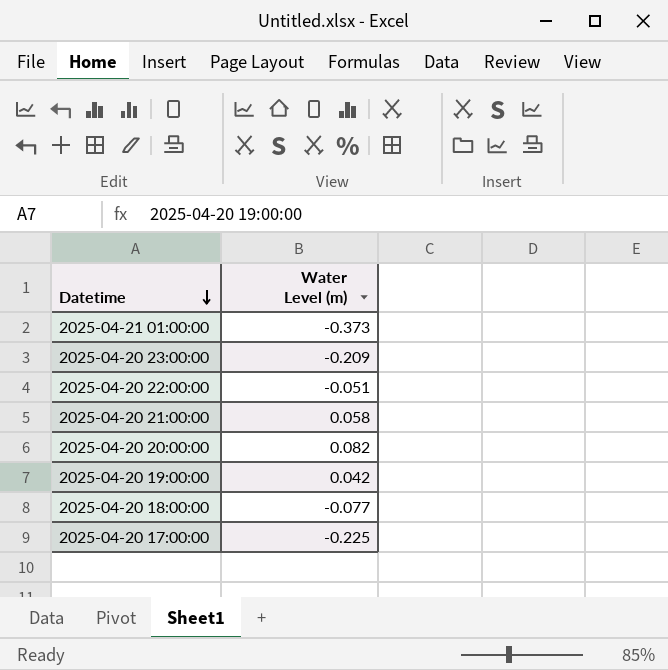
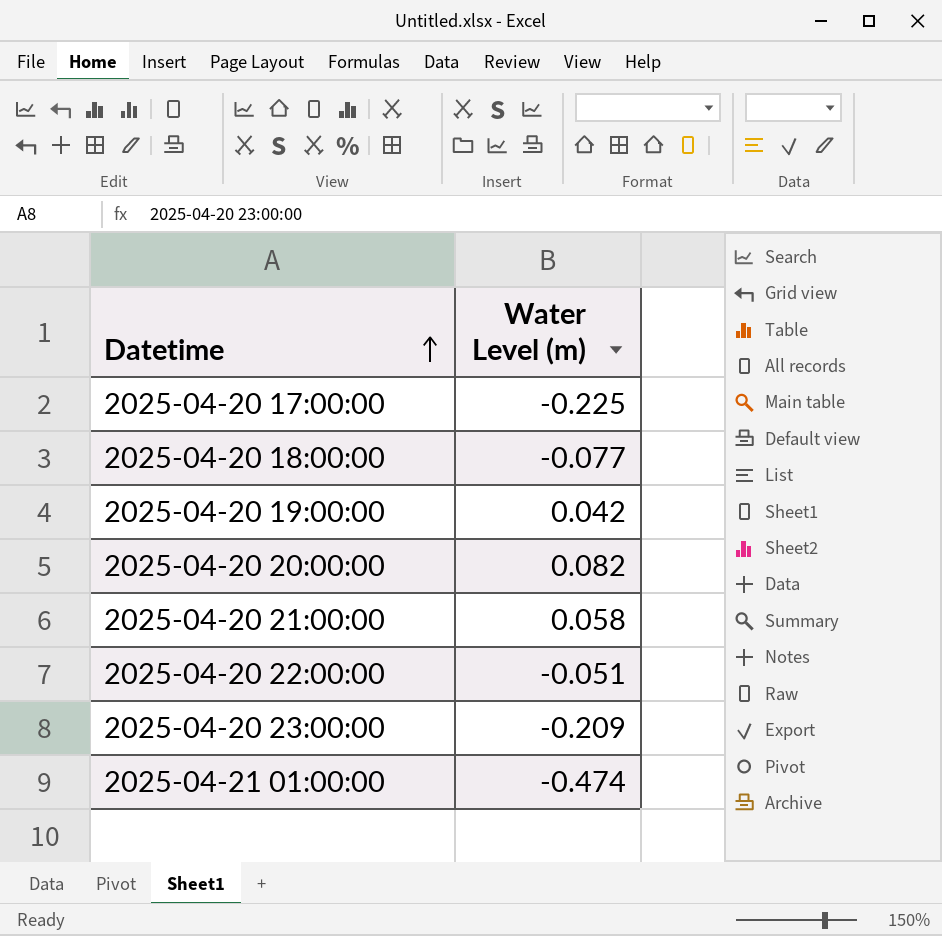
row order: Datetime descending -> Datetime ascending
2025-04-21 01:00:00 | Water Level (m): -0.373 -> -0.474

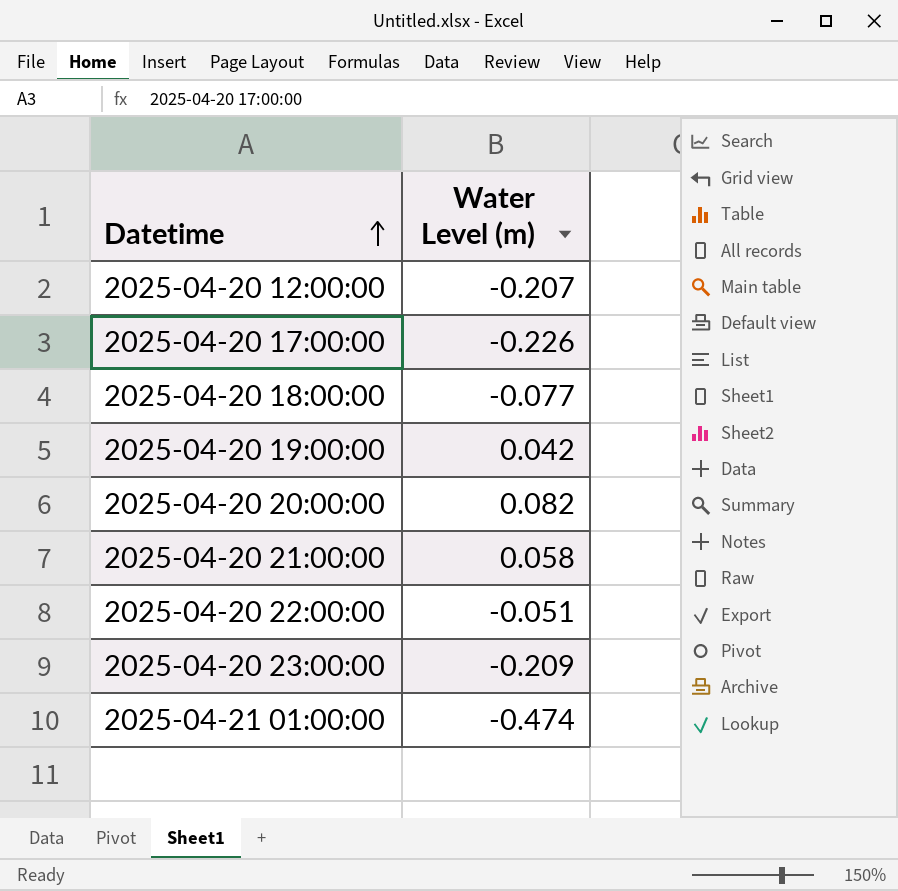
row 2025-04-20 12:00:00: none -> -0.207
2025-04-20 17:00:00 | Water Level (m): -0.225 -> -0.226

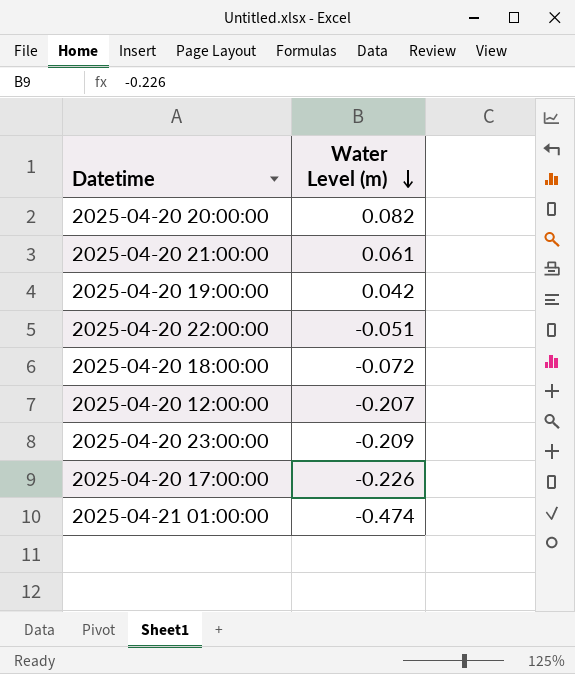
row order: Datetime ascending -> Water Level (m) descending
2025-04-20 21:00:00 | Water Level (m): 0.058 -> 0.061
2025-04-20 18:00:00 | Water Level (m): -0.077 -> -0.072

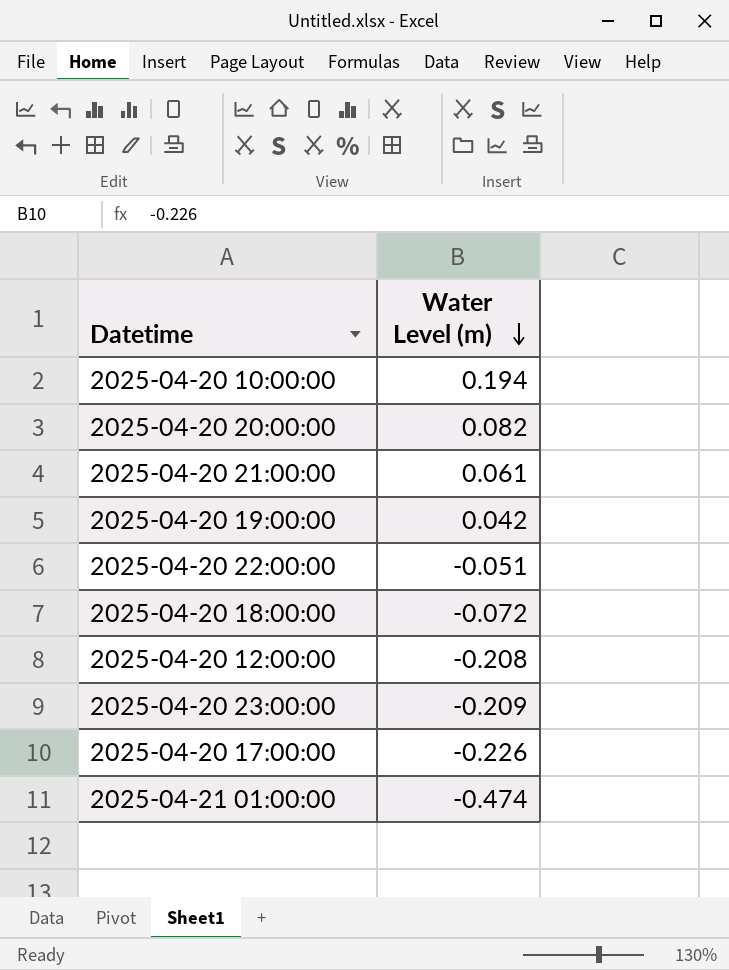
row 2025-04-20 10:00:00: none -> 0.194
2025-04-20 12:00:00 | Water Level (m): -0.207 -> -0.208

